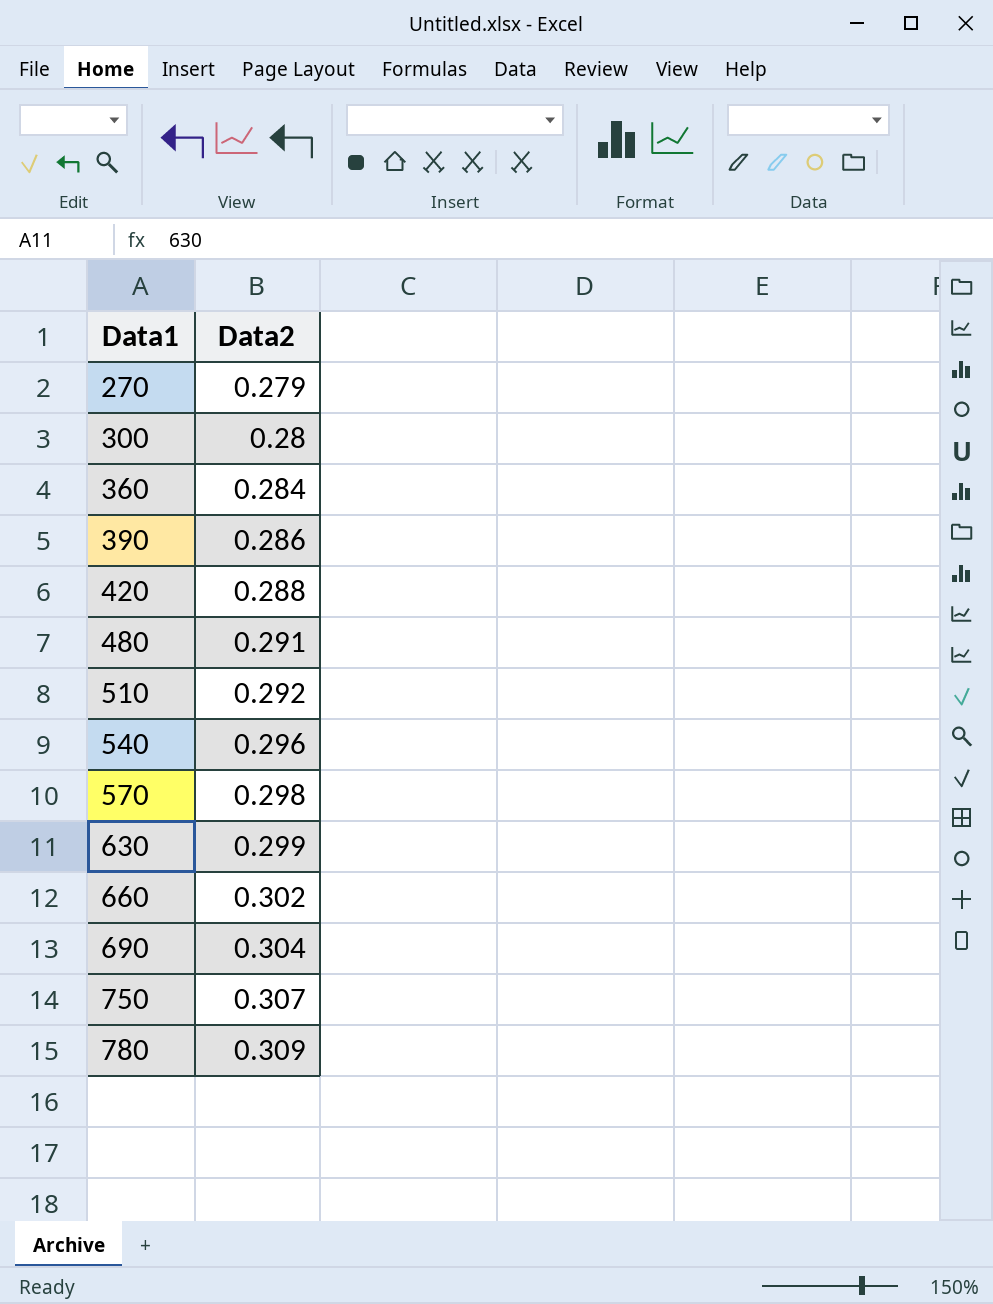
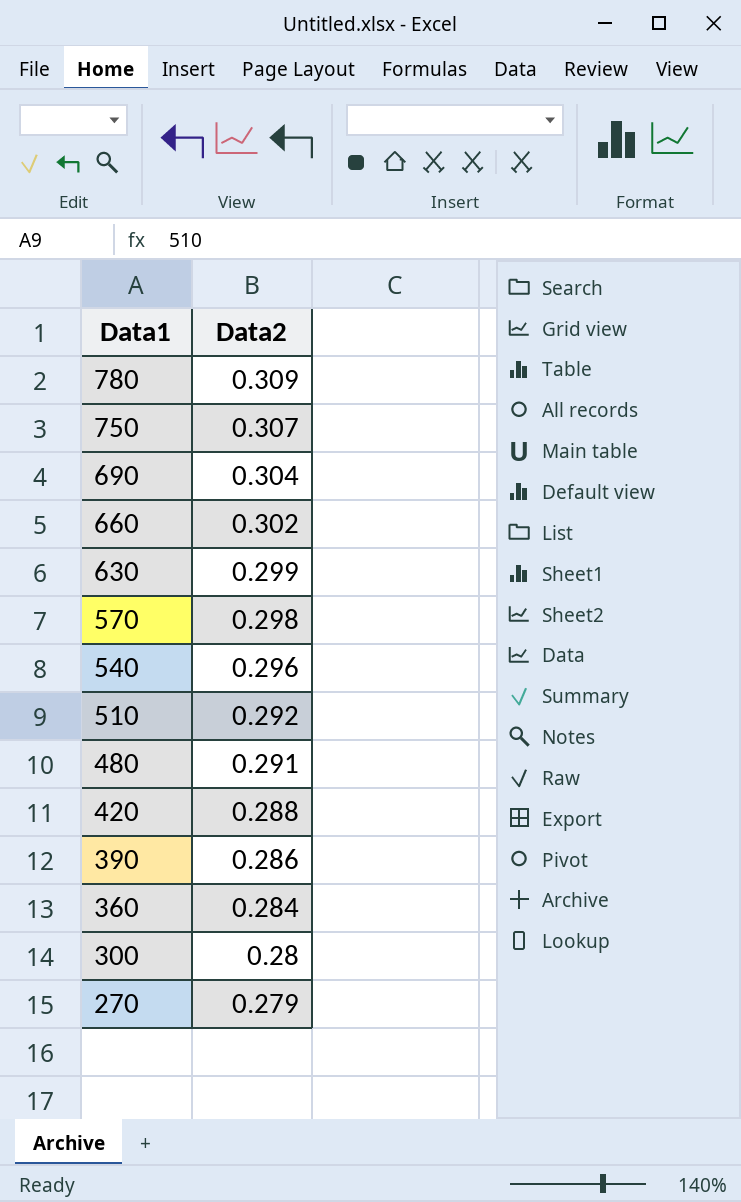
row order: Data1 ascending -> Data1 descending

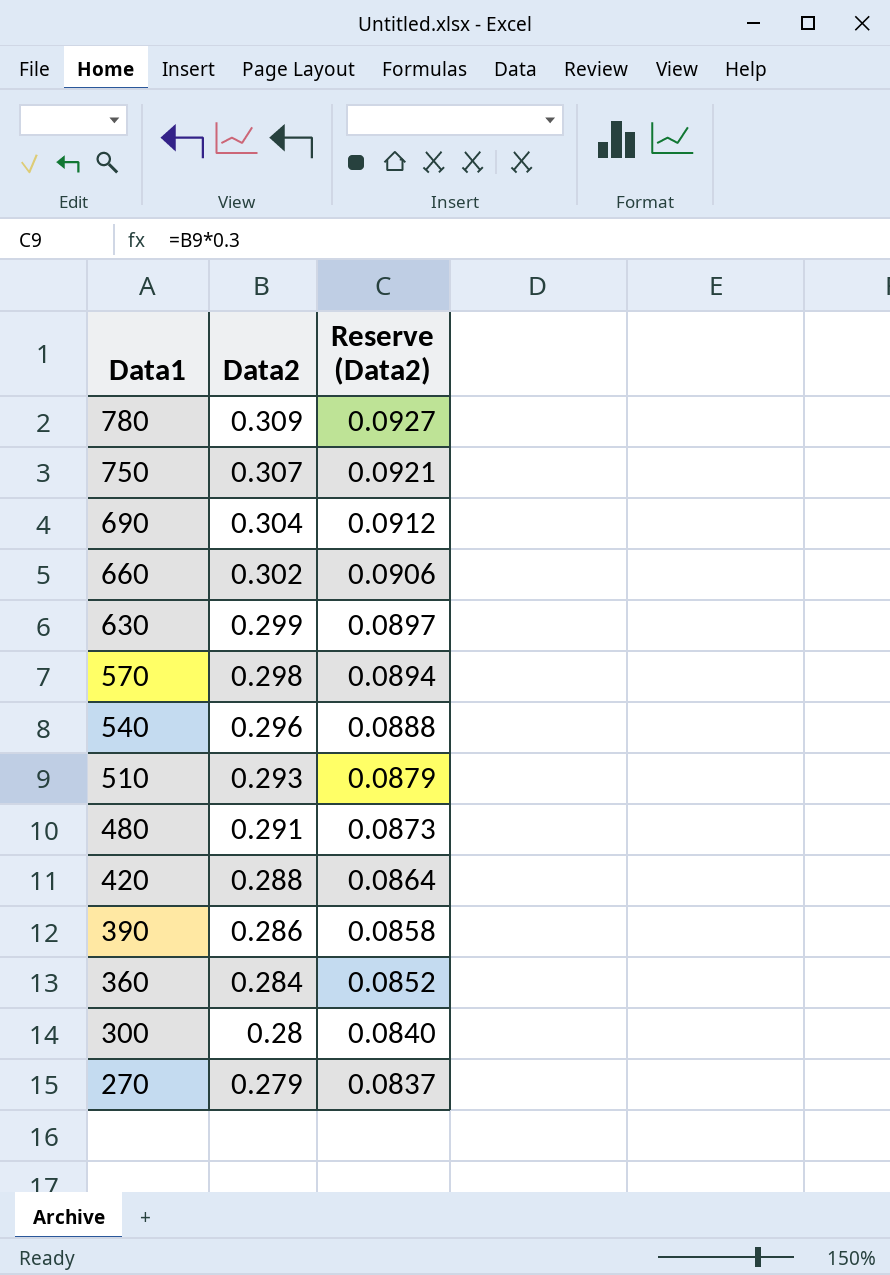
column Reserve (Data2) | formula: none -> [Data2] * 0.3
510 | Data2: 0.292 -> 0.293

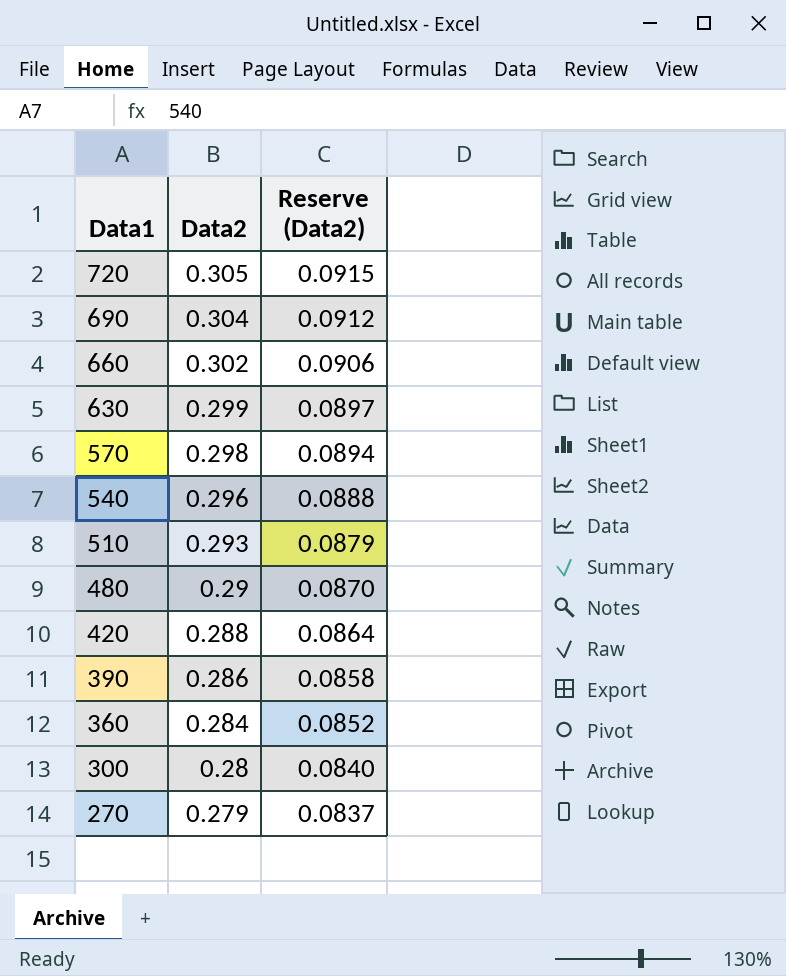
row 780: 0.309 | 0.0927 -> none
row 750: 0.307 | 0.0921 -> none
row 720: none -> 0.305 | 0.0915
480 | Data2: 0.291 -> 0.29
480 | Reserve (Data2): 0.0873 -> 0.0870

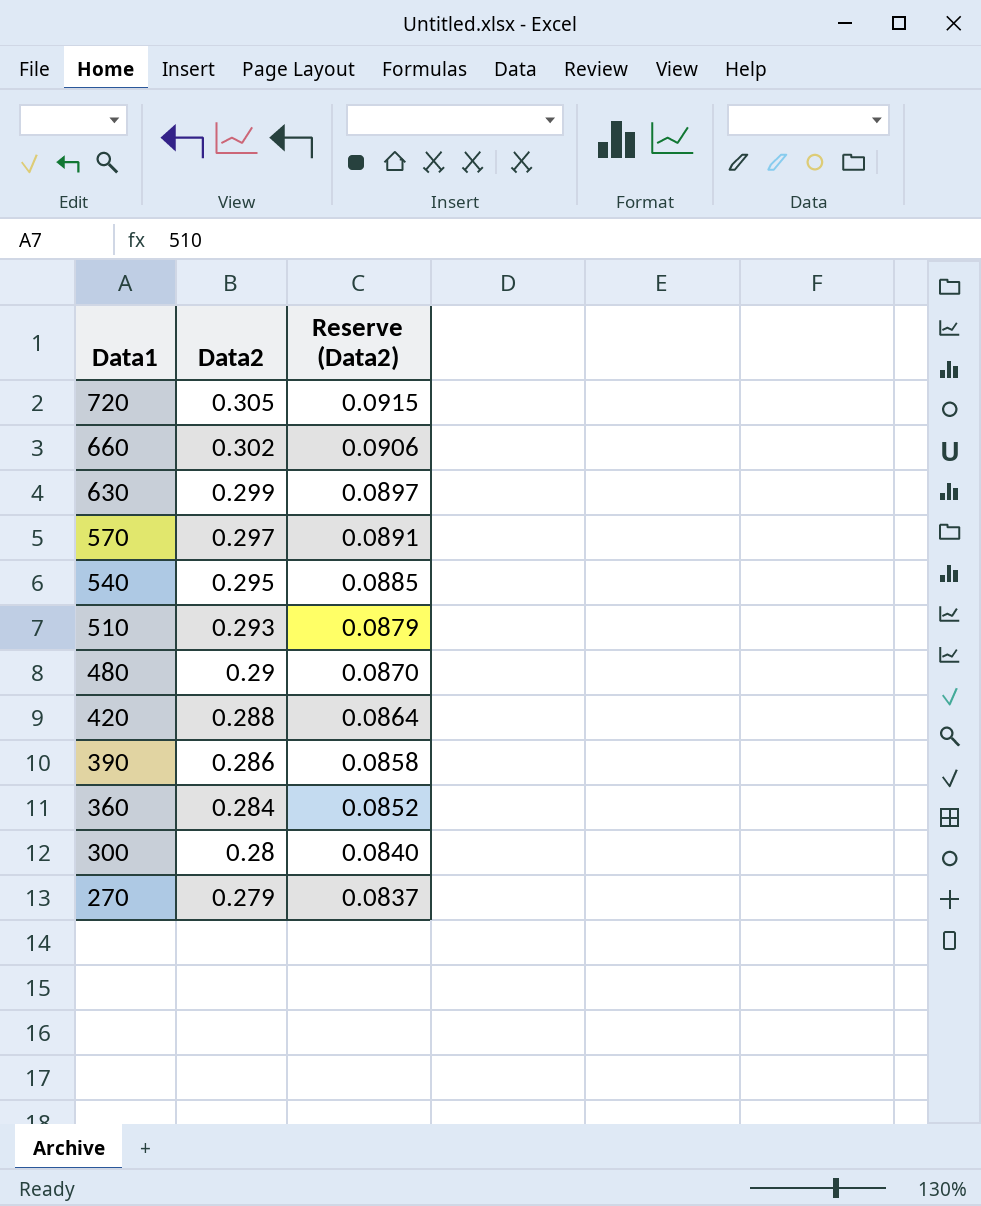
row 690: 0.304 | 0.0912 -> none
570 | Data2: 0.298 -> 0.297
570 | Reserve (Data2): 0.0894 -> 0.0891
540 | Data2: 0.296 -> 0.295
540 | Reserve (Data2): 0.0888 -> 0.0885

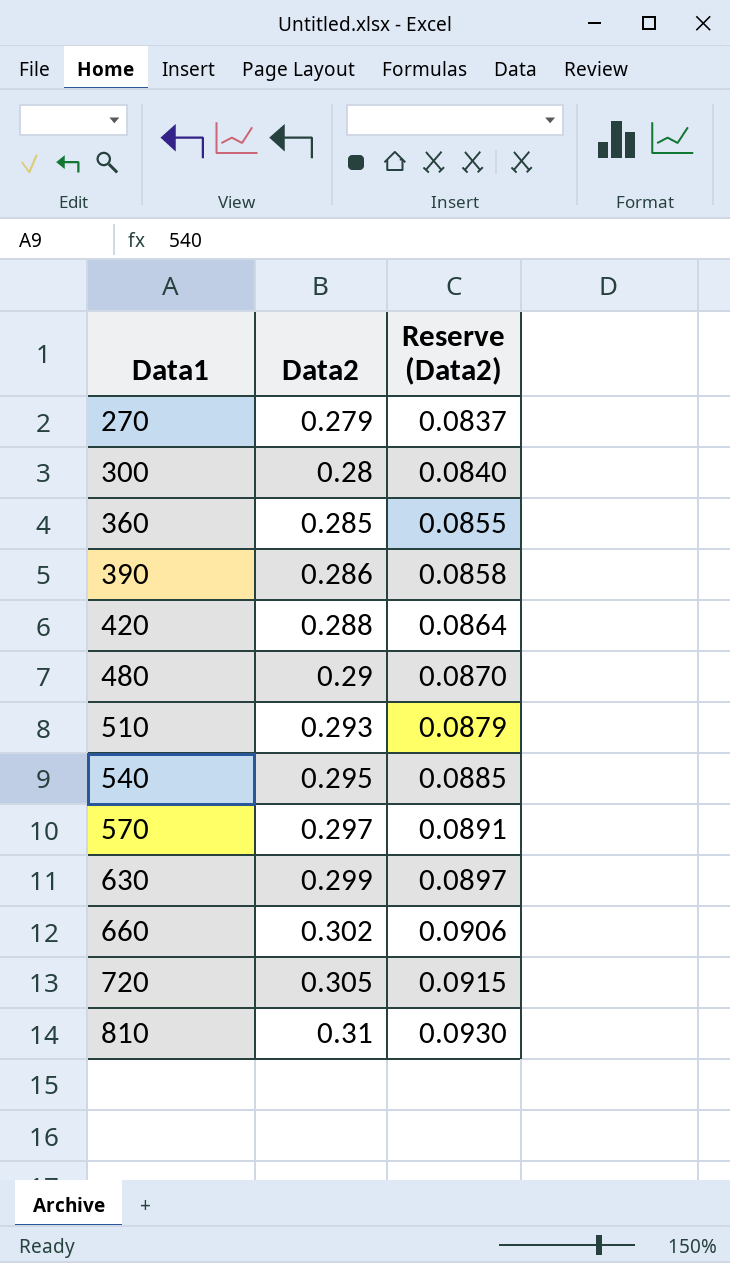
row order: Data1 descending -> Data1 ascending
360 | Data2: 0.284 -> 0.285
360 | Reserve (Data2): 0.0852 -> 0.0855
row 810: none -> 0.31 | 0.0930

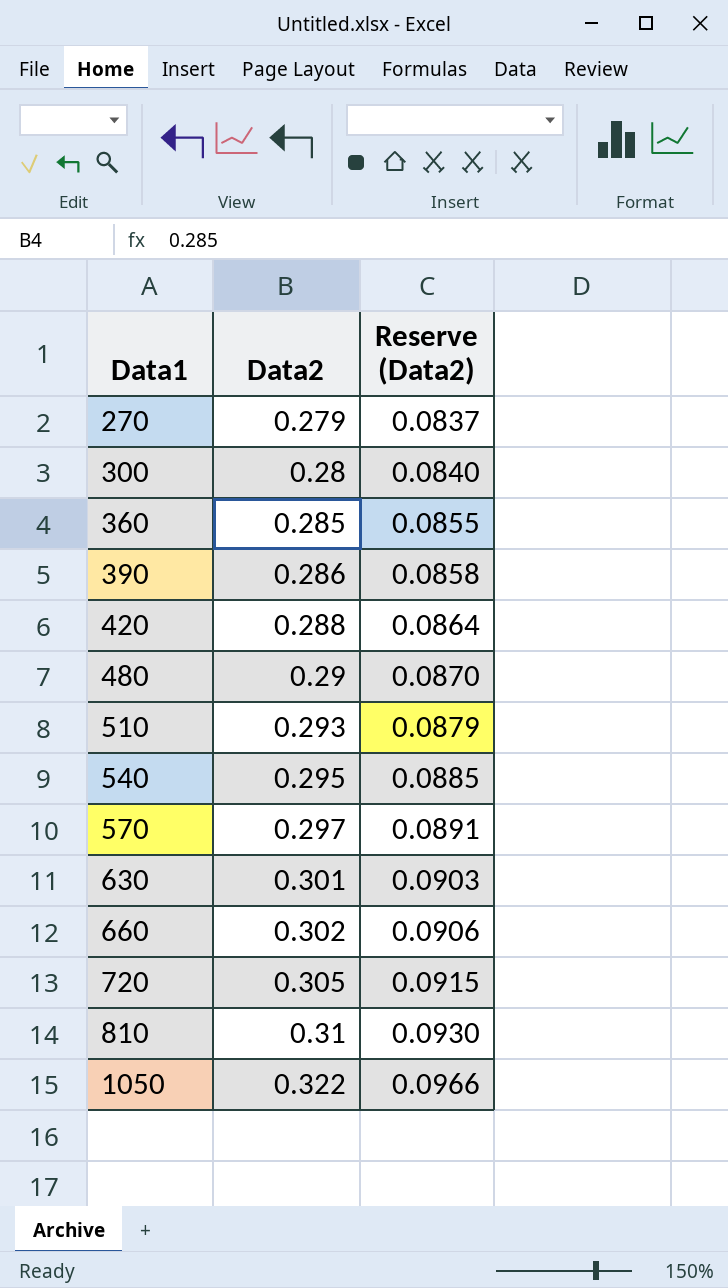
630 | Data2: 0.299 -> 0.301
630 | Reserve (Data2): 0.0897 -> 0.0903
row 1050: none -> 0.322 | 0.0966

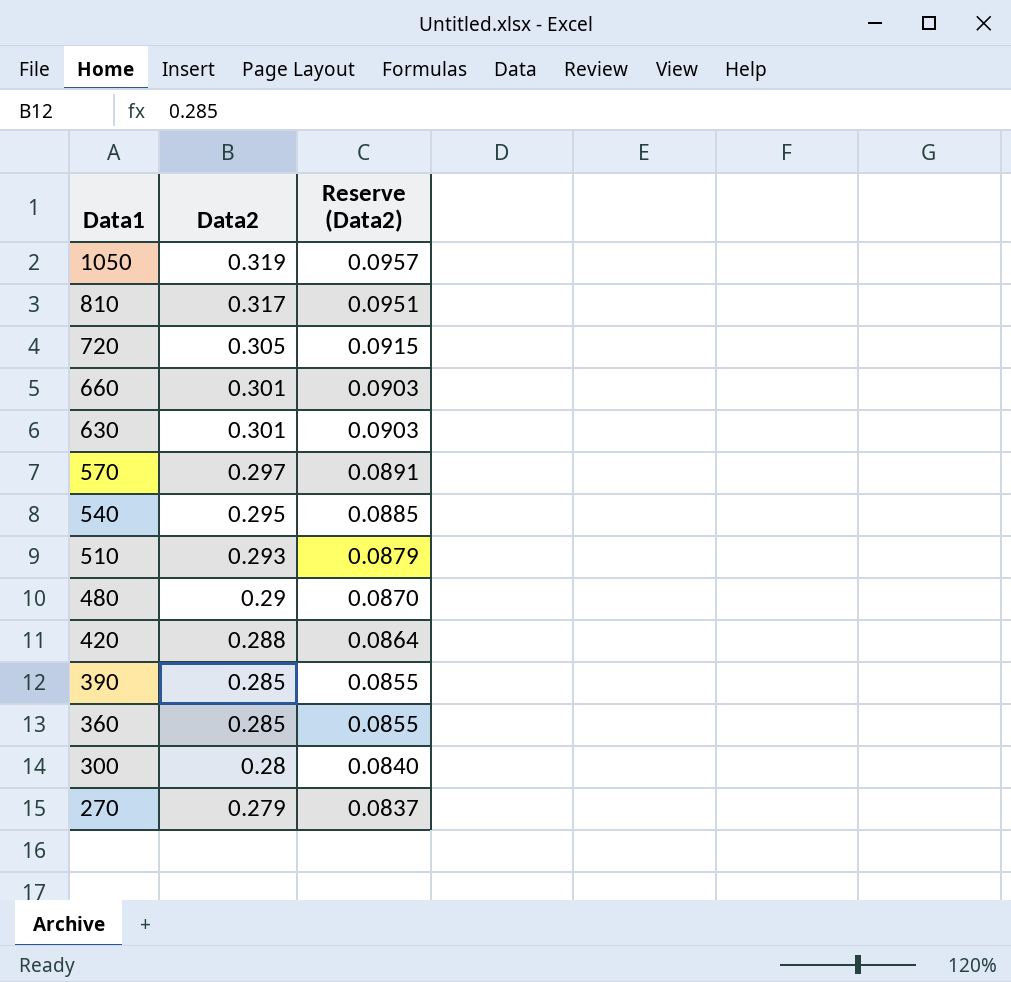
row order: Data1 ascending -> Data1 descending
1050 | Data2: 0.322 -> 0.319
1050 | Reserve (Data2): 0.0966 -> 0.0957
810 | Data2: 0.31 -> 0.317
810 | Reserve (Data2): 0.0930 -> 0.0951
660 | Data2: 0.302 -> 0.301
660 | Reserve (Data2): 0.0906 -> 0.0903
390 | Data2: 0.286 -> 0.285
390 | Reserve (Data2): 0.0858 -> 0.0855

